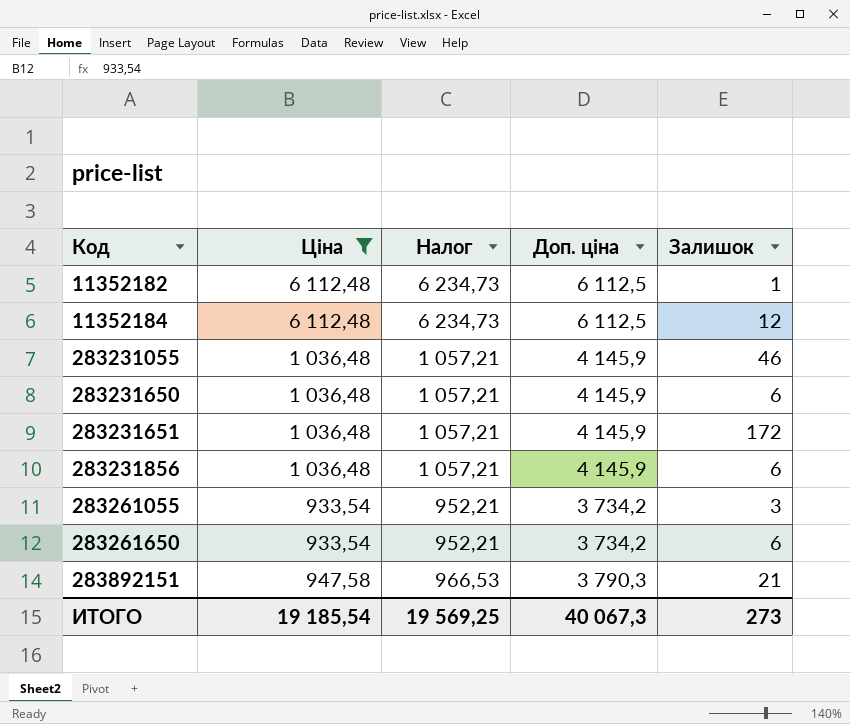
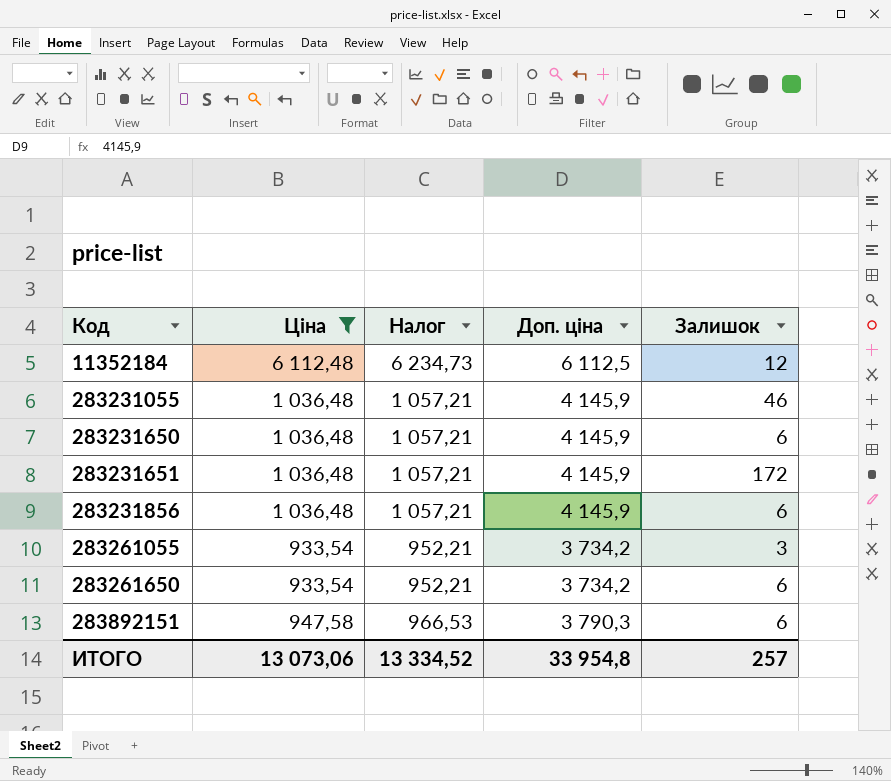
row 11352182: 6 112,48 | 6 234,73 | 6 112,5 | 1 -> none
283892151 | Залишок: 21 -> 6
ИТОГО | Ціна: 19 185,54 -> 13 073,06
ИТОГО | Налог: 19 569,25 -> 13 334,52
ИТОГО | Доп. ціна: 40 067,3 -> 33 954,8
ИТОГО | Залишок: 273 -> 257

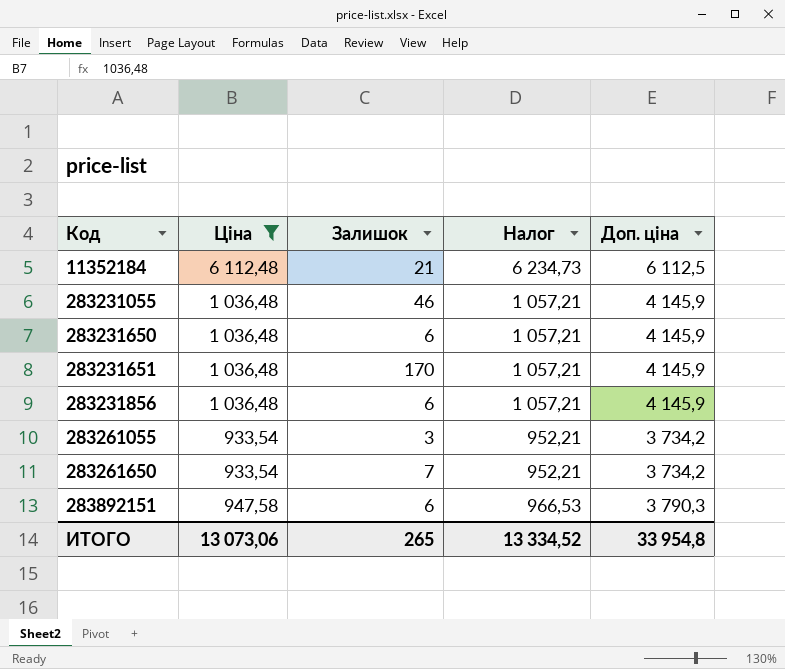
column Залишок | position: 5 -> 3
11352184 | Залишок: 12 -> 21
283231651 | Залишок: 172 -> 170
283261650 | Залишок: 6 -> 7
ИТОГО | Залишок: 257 -> 265

